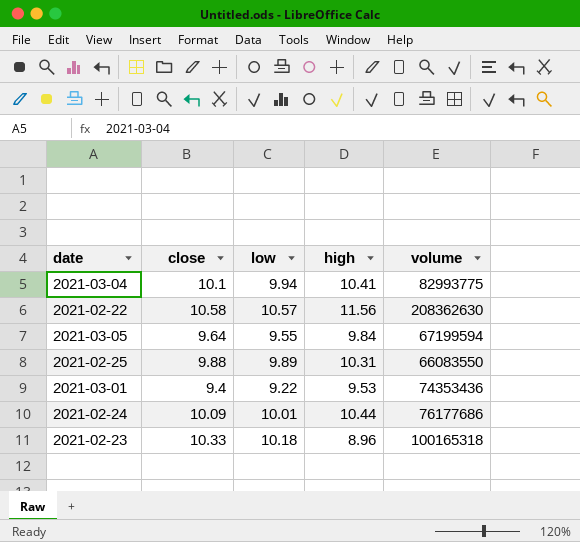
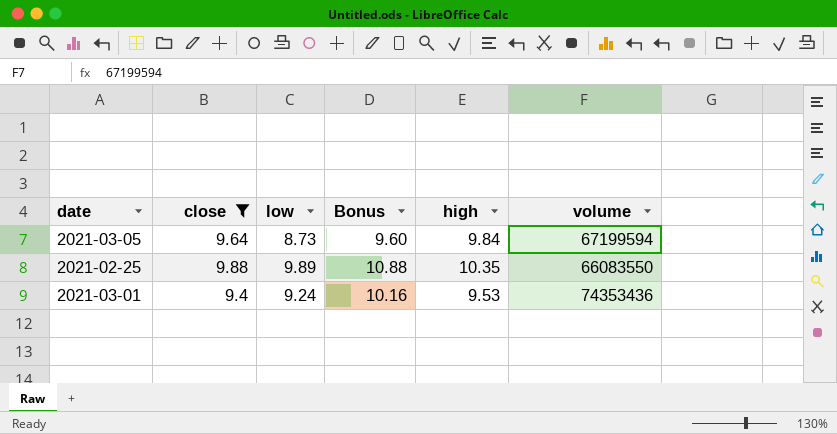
filter: none -> close <= 9.88
column Bonus | formula: none -> [low] * 1.1
2021-03-05 | low: 9.55 -> 8.73
2021-02-25 | high: 10.31 -> 10.35
2021-03-01 | low: 9.22 -> 9.24

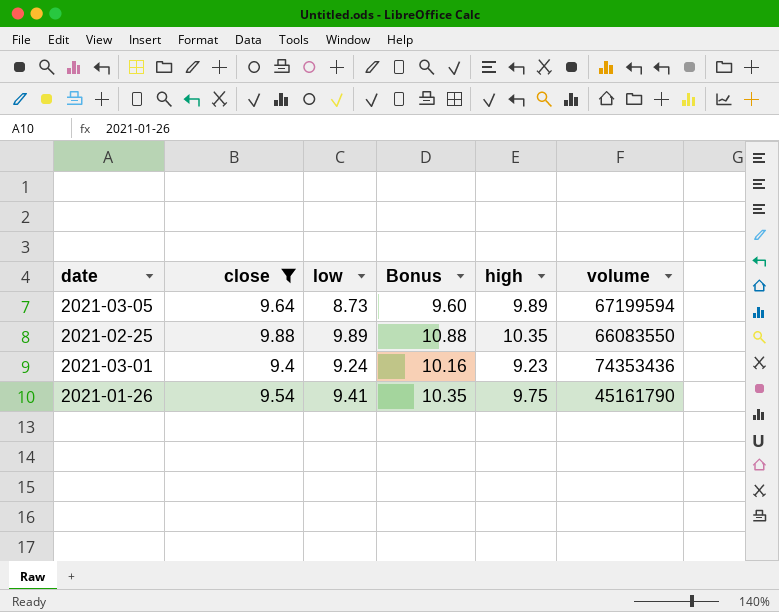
2021-03-05 | high: 9.84 -> 9.89
2021-03-01 | high: 9.53 -> 9.23
row 2021-01-26: none -> 9.54 | 9.41 | 10.35 | 9.75 | 45161790

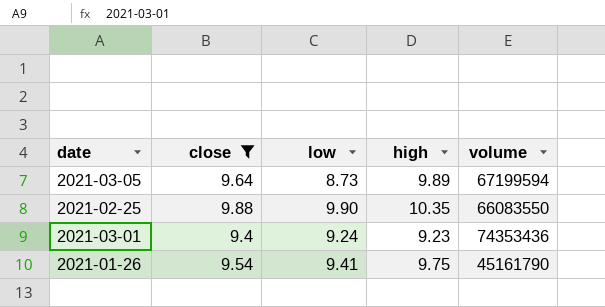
column Bonus | formula: [low] * 1.1 -> none
2021-02-25 | low: 9.89 -> 9.90

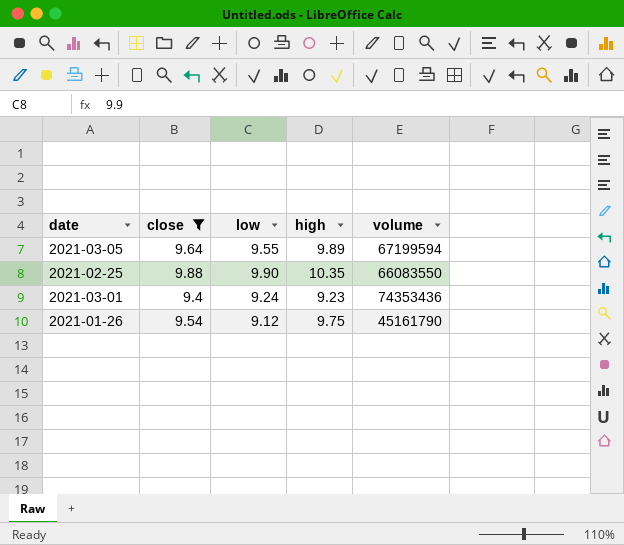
2021-03-05 | low: 8.73 -> 9.55
2021-01-26 | low: 9.41 -> 9.12

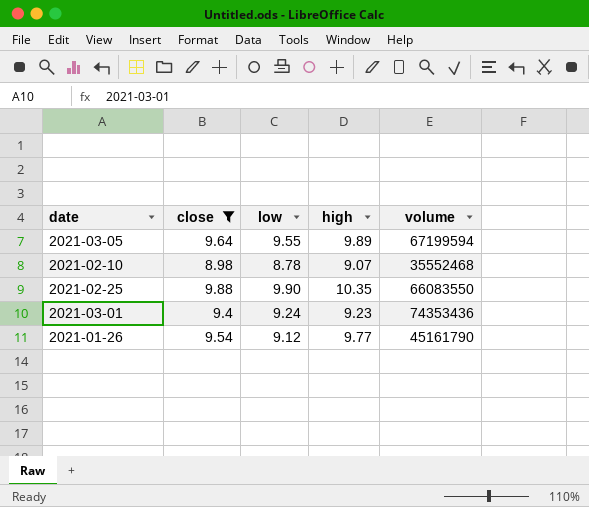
row 2021-02-10: none -> 8.98 | 8.78 | 9.07 | 35552468
2021-01-26 | high: 9.75 -> 9.77

